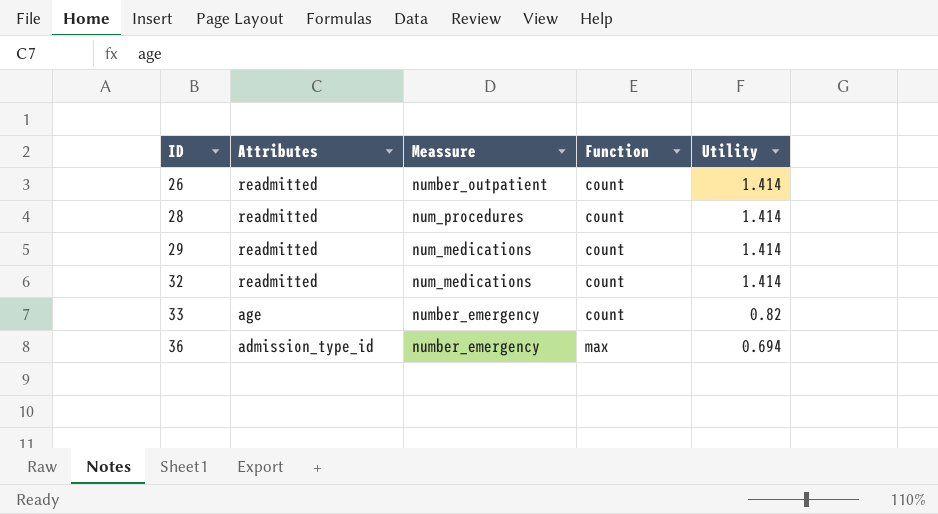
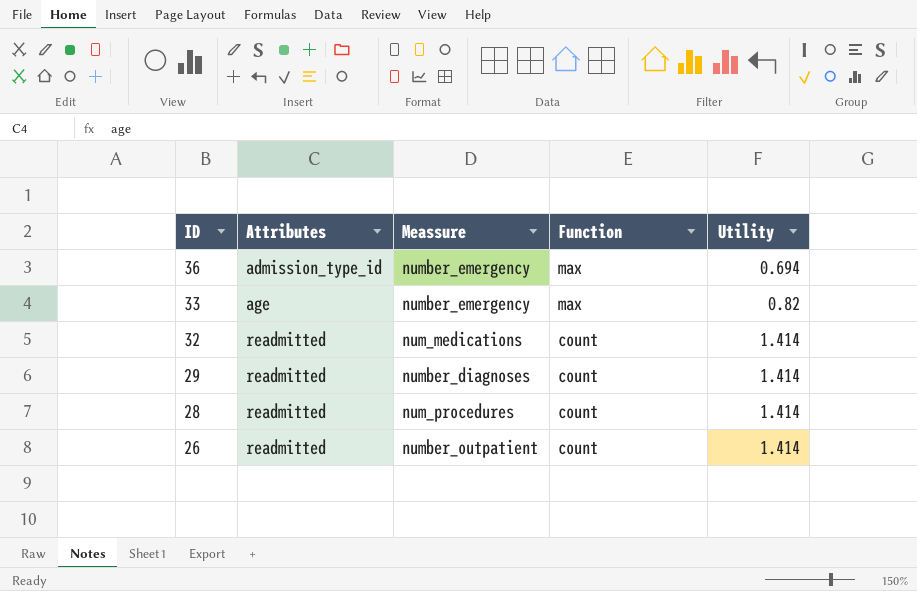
row order: ID ascending -> ID descending
33 | Function: count -> max
29 | Meassure: num_medications -> number_diagnoses

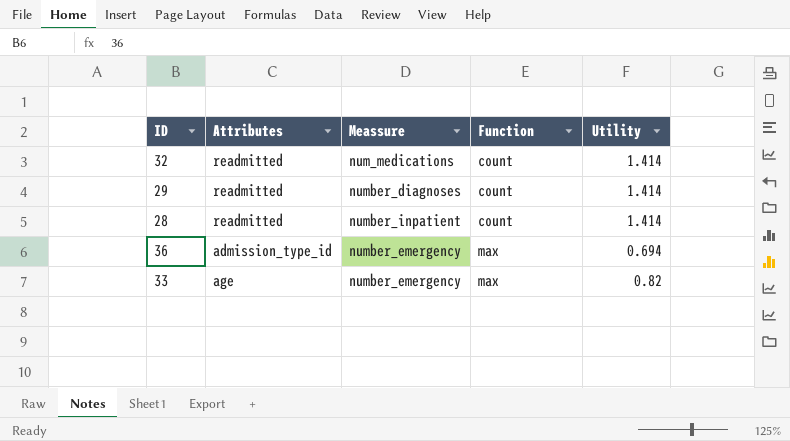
row order: ID descending -> Function ascending
row 26: readmitted | number_outpatient | count | 1.414 -> none
28 | Meassure: num_procedures -> number_inpatient

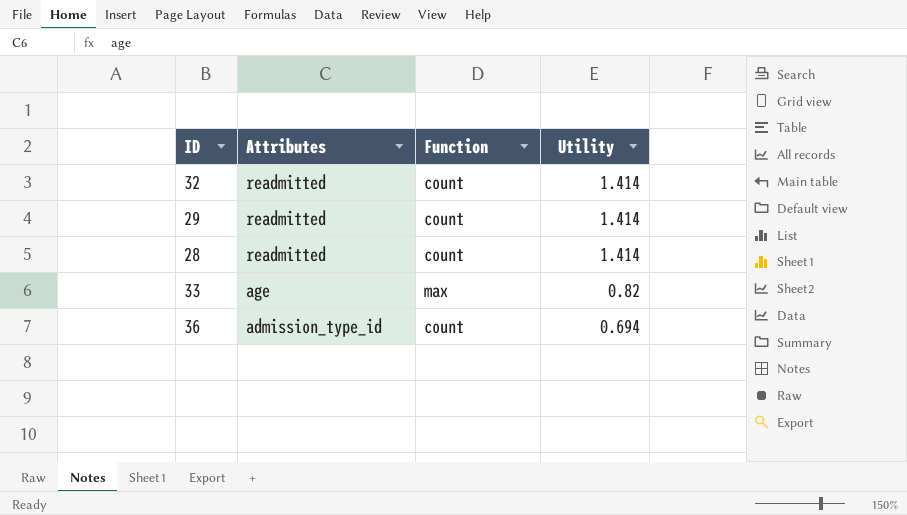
row order: Function ascending -> Attributes descending
column Meassure | position: 3 -> none
36 | Function: max -> count

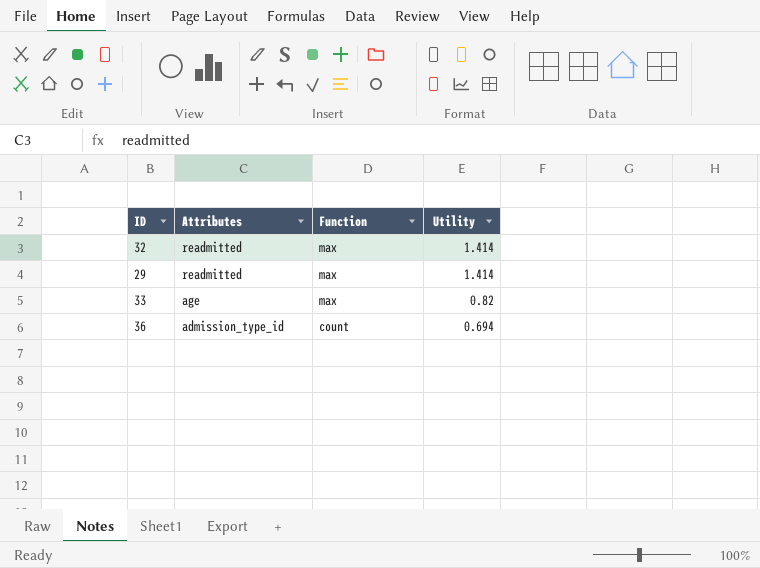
row 28: readmitted | count | 1.414 -> none
32 | Function: count -> max
29 | Function: count -> max

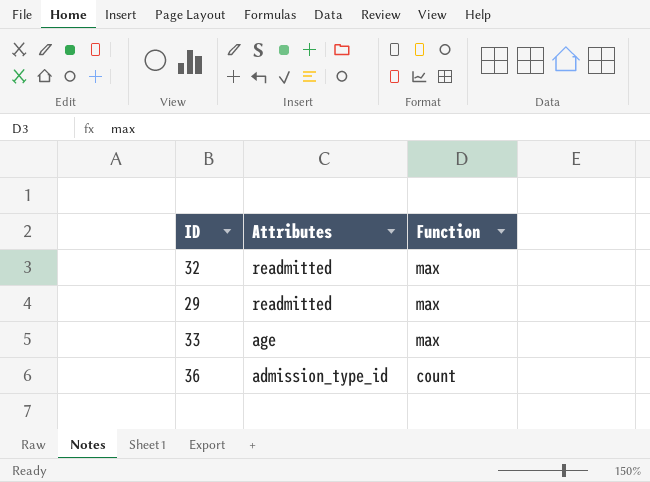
column Utility | position: 4 -> none

